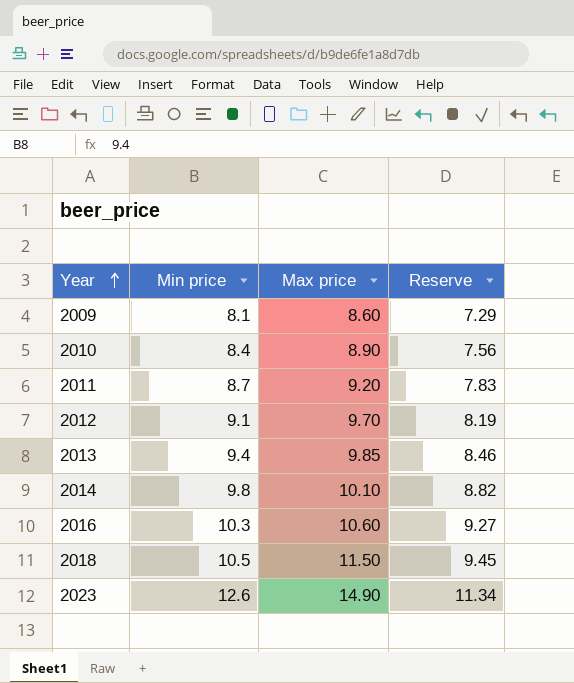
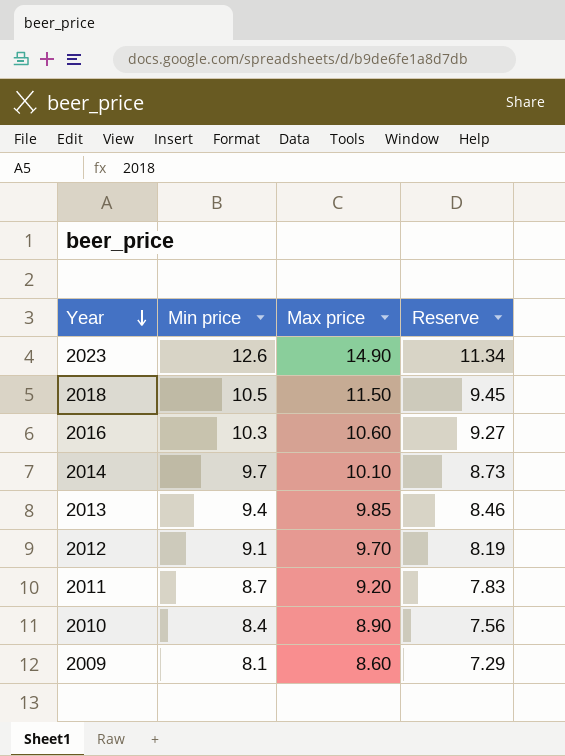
row order: Year ascending -> Year descending
2014 | Min price: 9.8 -> 9.7
2014 | Reserve: 8.82 -> 8.73

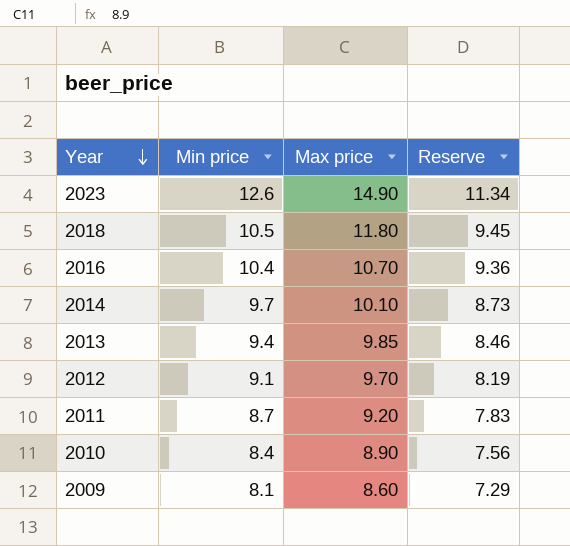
2018 | Max price: 11.50 -> 11.80
2016 | Min price: 10.3 -> 10.4
2016 | Max price: 10.60 -> 10.70
2016 | Reserve: 9.27 -> 9.36

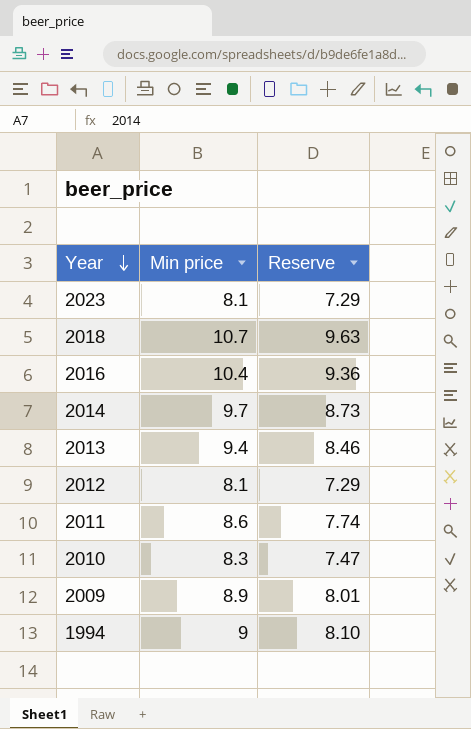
column Max price | position: 3 -> none
2023 | Min price: 12.6 -> 8.1
2023 | Reserve: 11.34 -> 7.29
2018 | Min price: 10.5 -> 10.7
2018 | Reserve: 9.45 -> 9.63
2012 | Min price: 9.1 -> 8.1
2012 | Reserve: 8.19 -> 7.29
2011 | Min price: 8.7 -> 8.6
2011 | Reserve: 7.83 -> 7.74
2010 | Min price: 8.4 -> 8.3
2010 | Reserve: 7.56 -> 7.47
2009 | Min price: 8.1 -> 8.9
2009 | Reserve: 7.29 -> 8.01
row 1994: none -> 9 | 8.10

